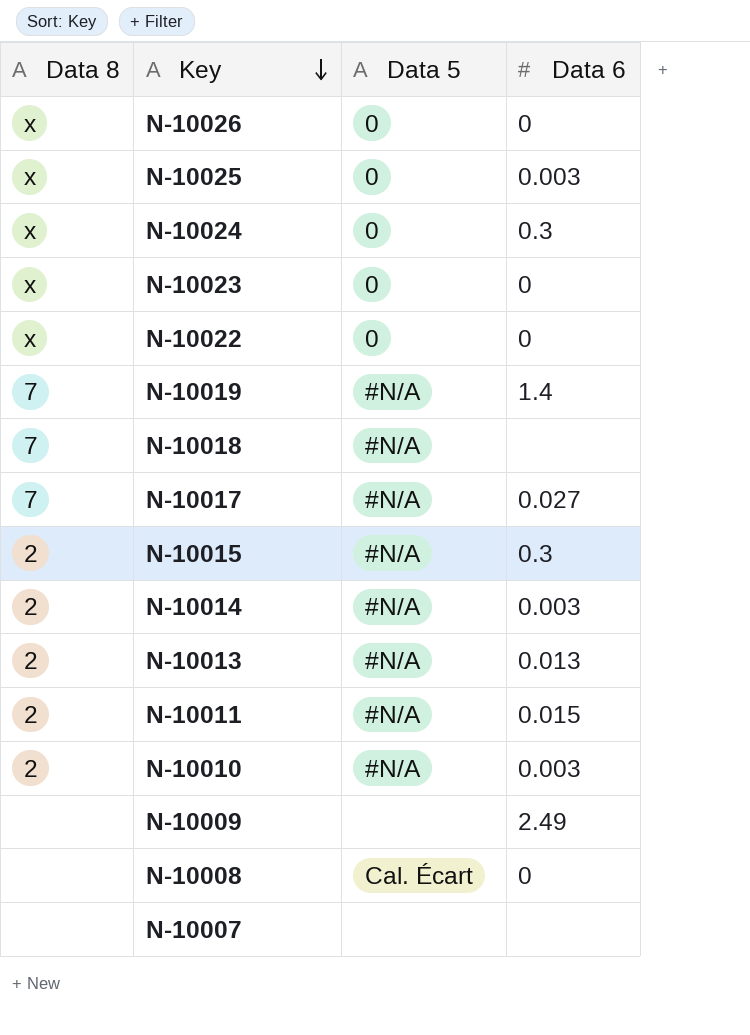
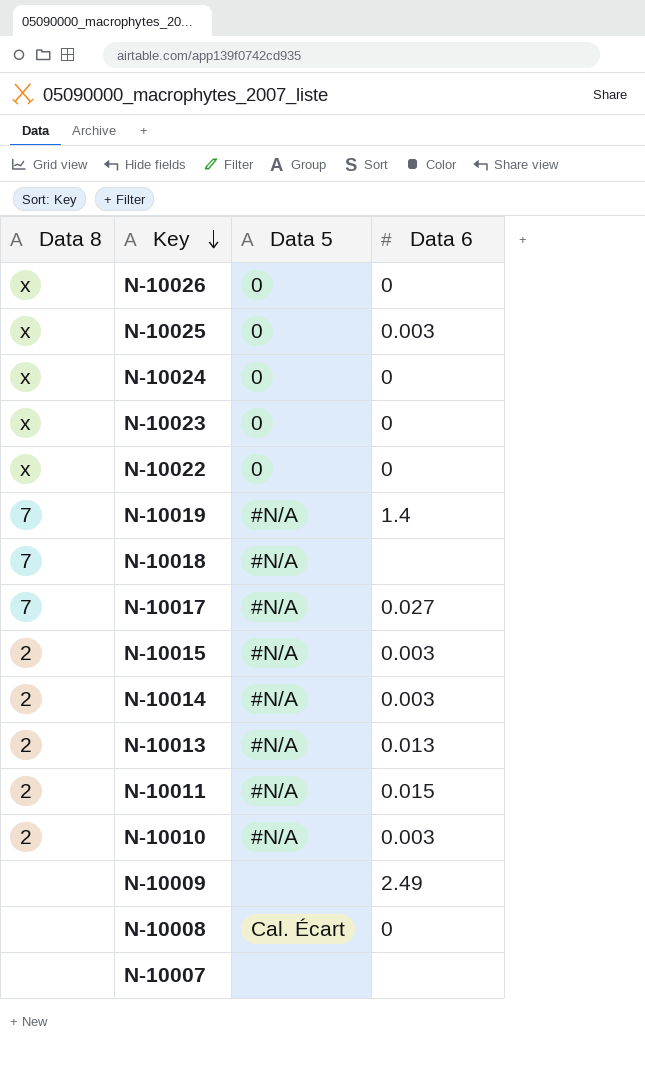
N-10024 | Data 6: 0.3 -> 0
N-10015 | Data 6: 0.3 -> 0.003

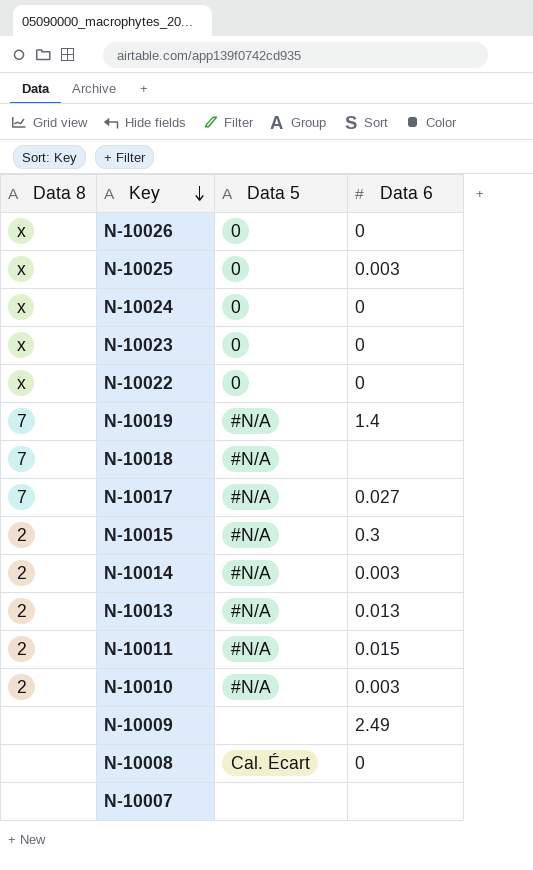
N-10015 | Data 6: 0.003 -> 0.3

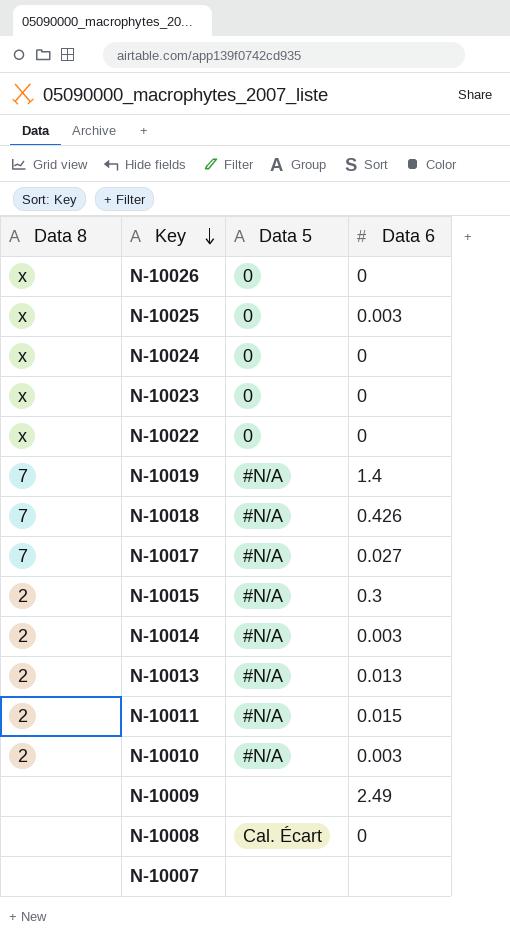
N-10018 | Data 6: none -> 0.426

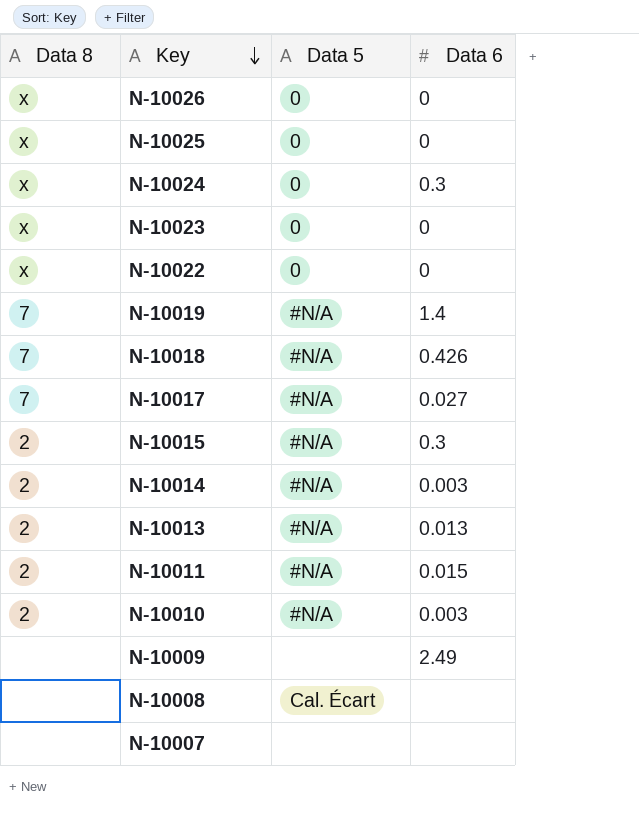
N-10025 | Data 6: 0.003 -> 0
N-10024 | Data 6: 0 -> 0.3
N-10008 | Data 6: 0 -> none

